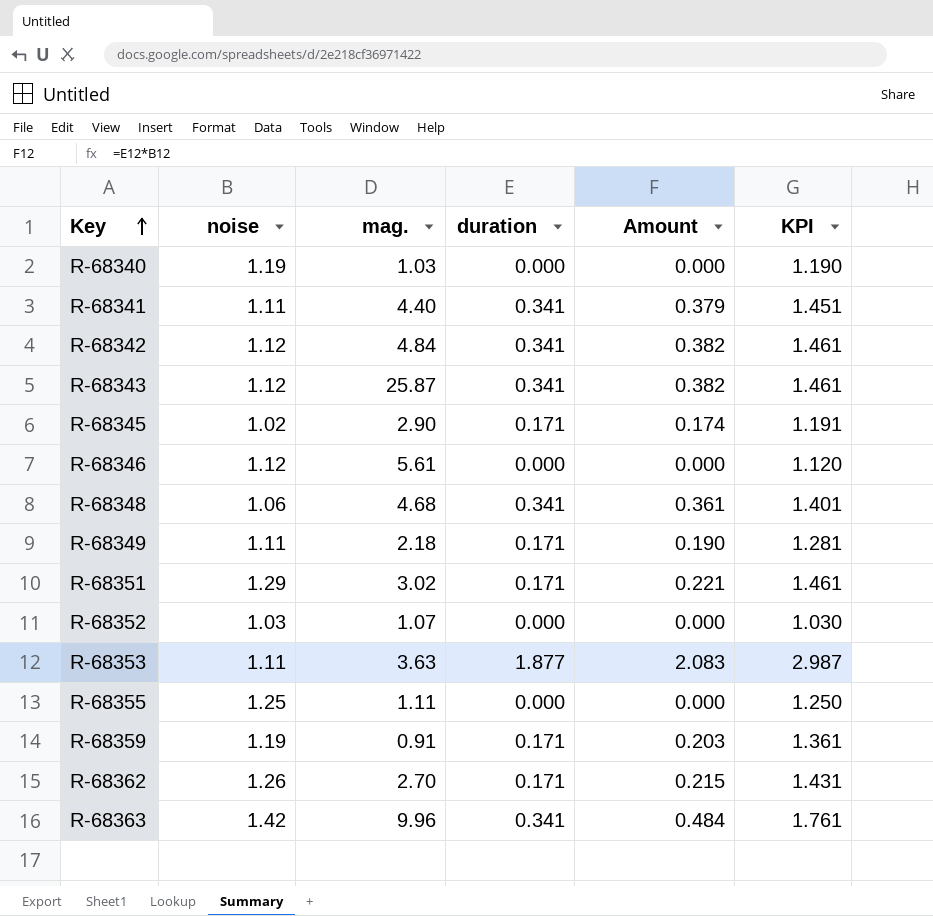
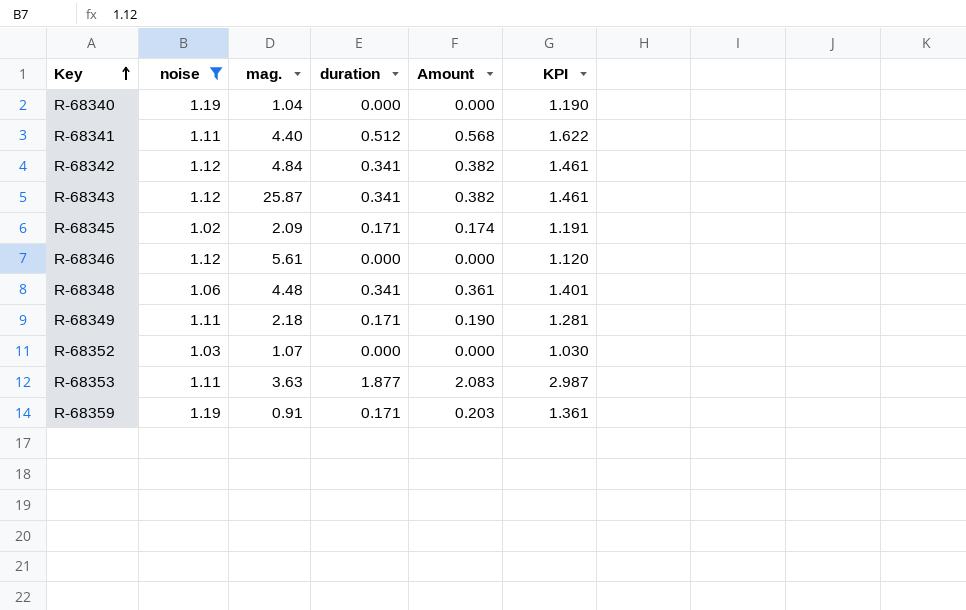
filter: none -> noise <= 1.19
R-68340 | mag.: 1.03 -> 1.04
R-68341 | duration: 0.341 -> 0.512
R-68341 | Amount: 0.379 -> 0.568
R-68341 | KPI: 1.451 -> 1.622
R-68345 | mag.: 2.90 -> 2.09
R-68348 | mag.: 4.68 -> 4.48

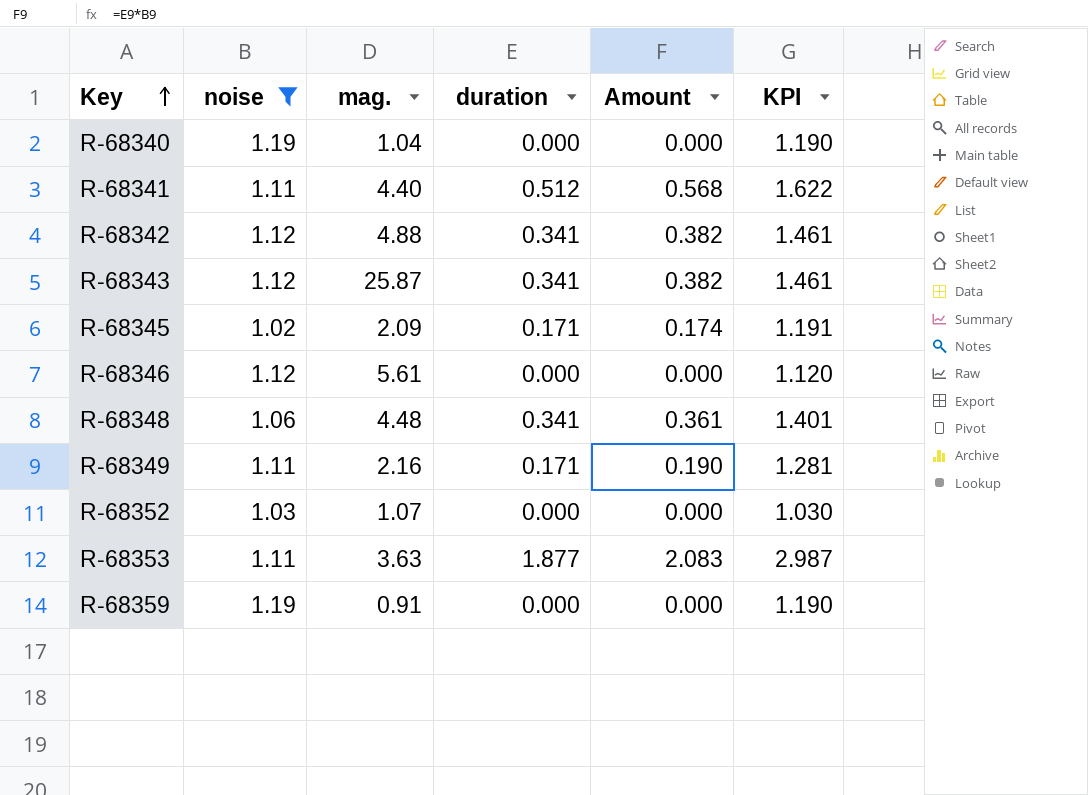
R-68342 | mag.: 4.84 -> 4.88
R-68349 | mag.: 2.18 -> 2.16
R-68359 | duration: 0.171 -> 0.000
R-68359 | Amount: 0.203 -> 0.000
R-68359 | KPI: 1.361 -> 1.190

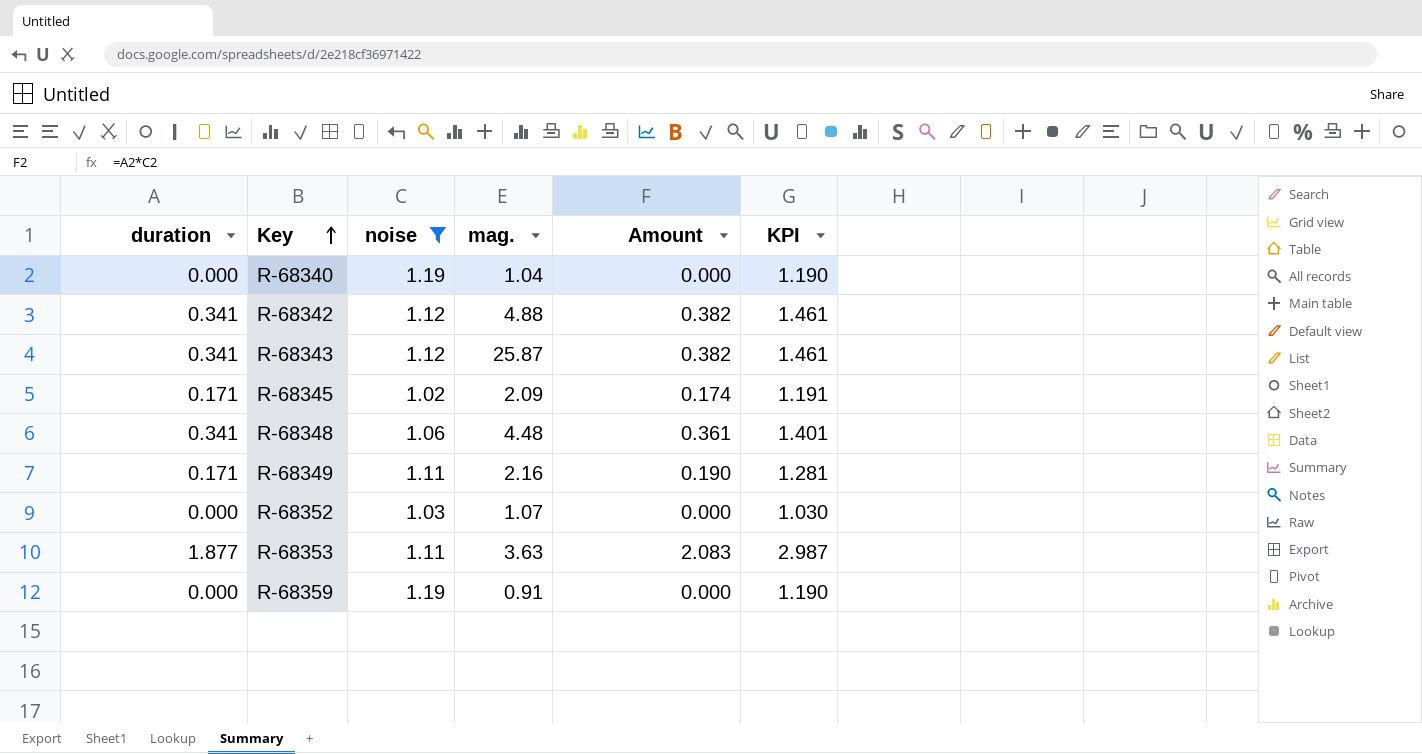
column duration | position: 4 -> 1
row R-68341: 1.11 | 4.40 | 0.512 | 0.568 | 1.622 -> none
row R-68346: 1.12 | 5.61 | 0.000 | 0.000 | 1.120 -> none

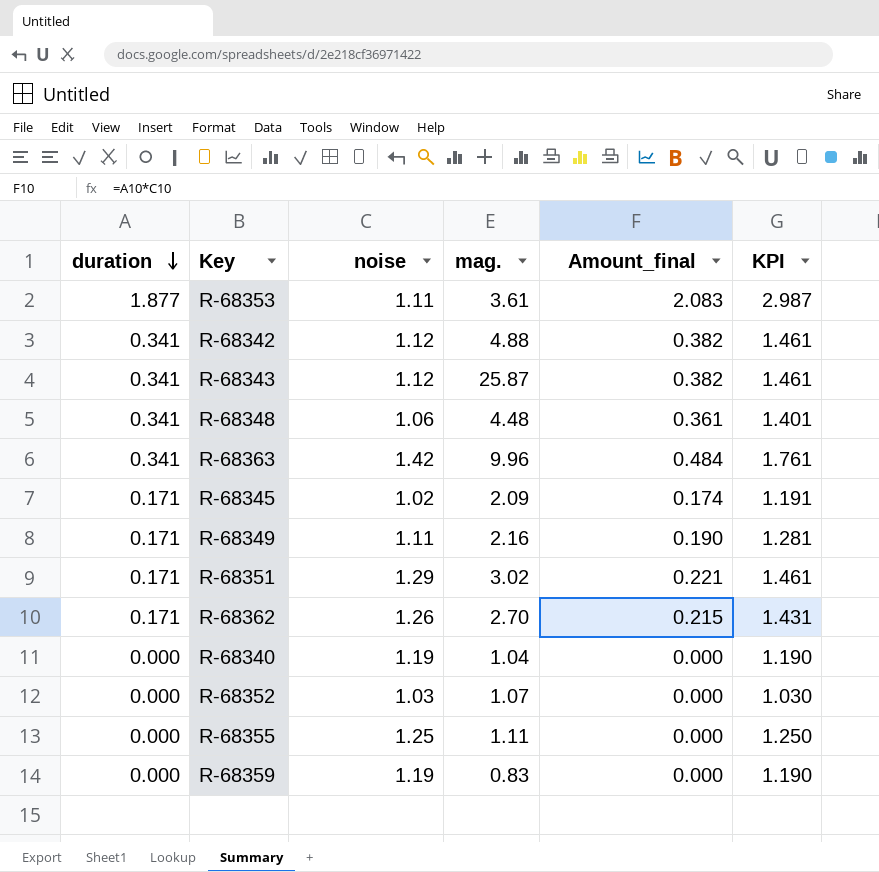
filter: noise <= 1.19 -> none
row order: Key ascending -> duration descending
column name: Amount -> Amount_final
R-68353 | mag.: 3.63 -> 3.61
R-68359 | mag.: 0.91 -> 0.83

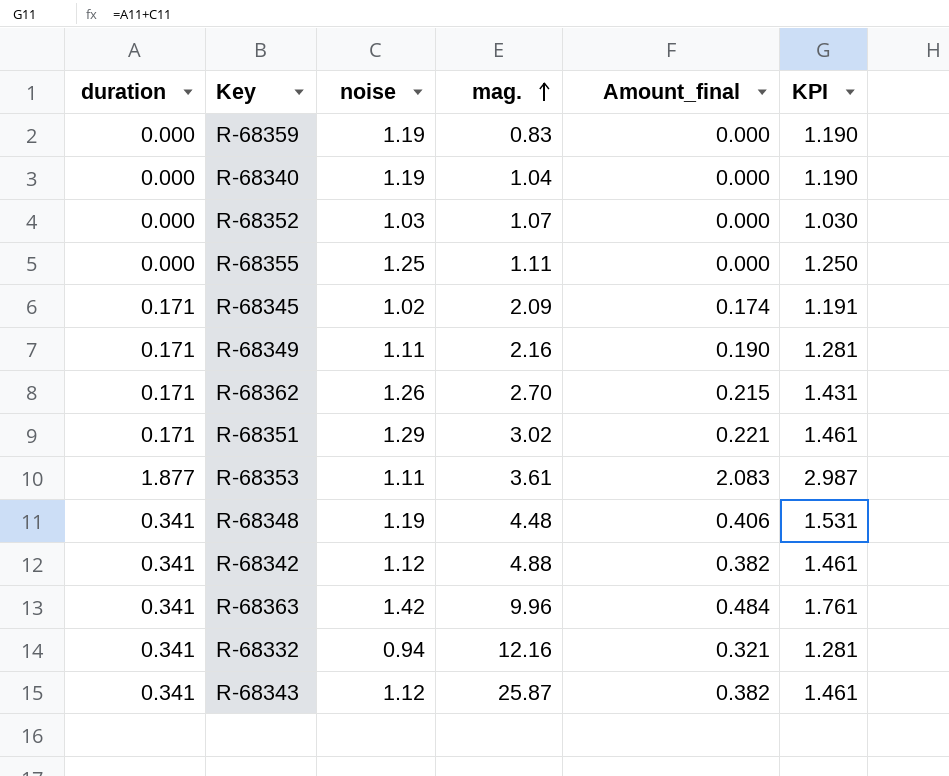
row order: duration descending -> mag. ascending
R-68348 | noise: 1.06 -> 1.19
R-68348 | Amount_final: 0.361 -> 0.406
R-68348 | KPI: 1.401 -> 1.531
row R-68332: none -> 0.341 | 0.94 | 12.16 | 0.321 | 1.281

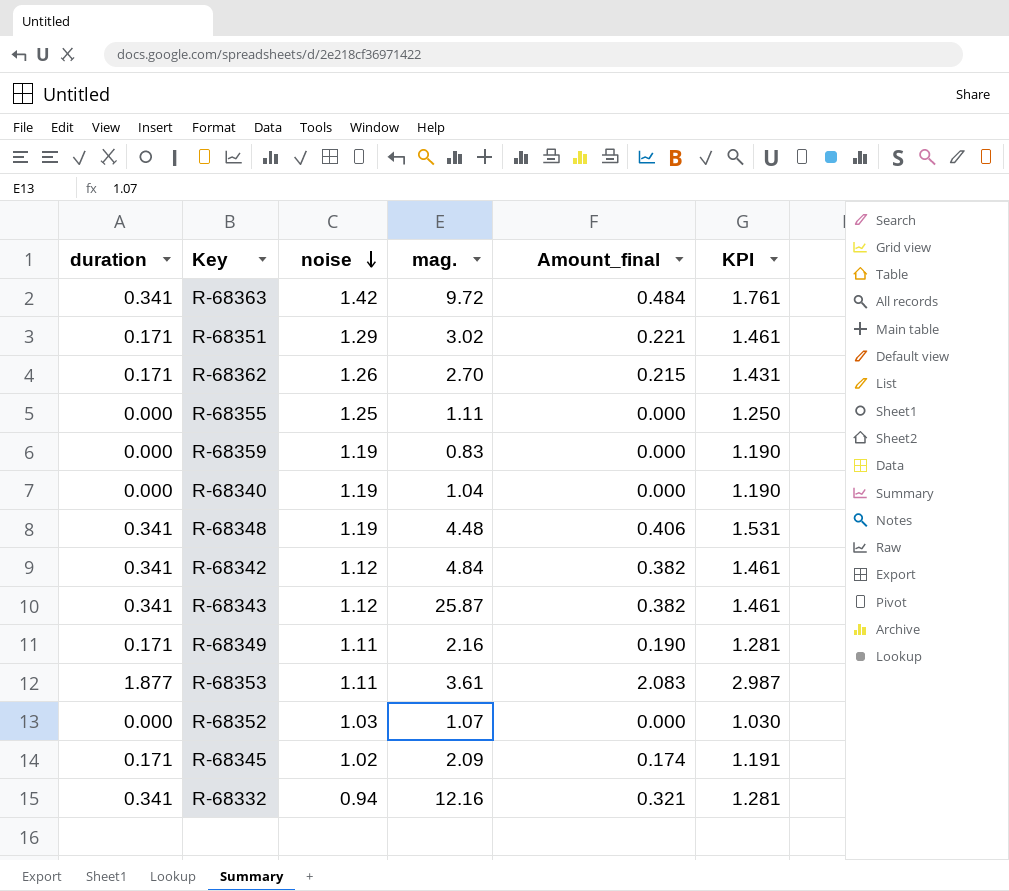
row order: mag. ascending -> noise descending
R-68363 | mag.: 9.96 -> 9.72
R-68342 | mag.: 4.88 -> 4.84

